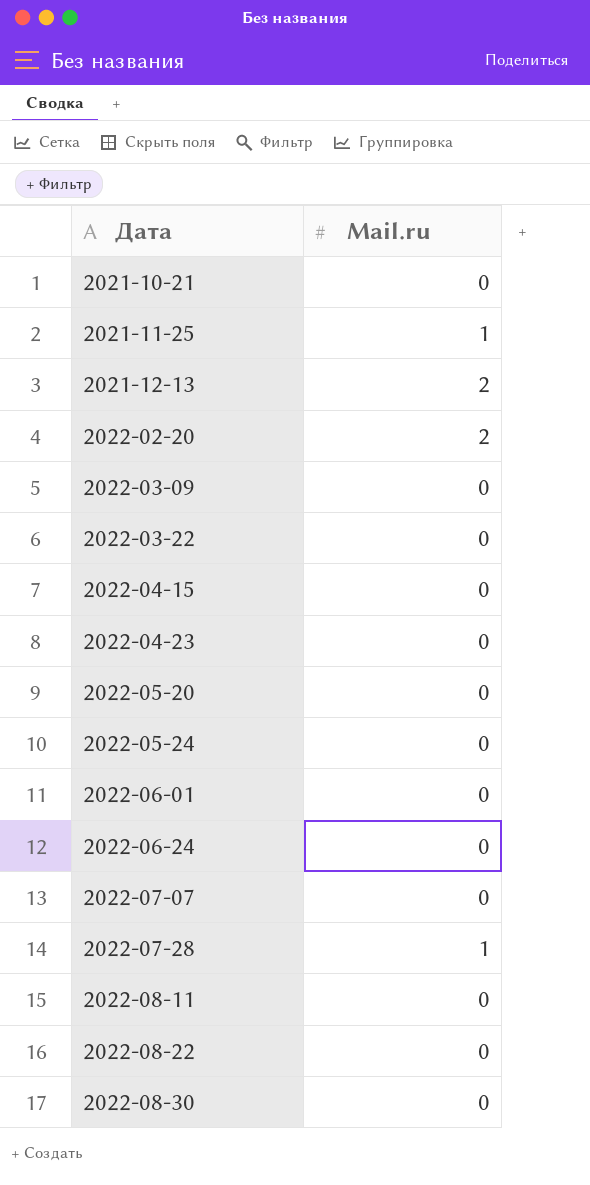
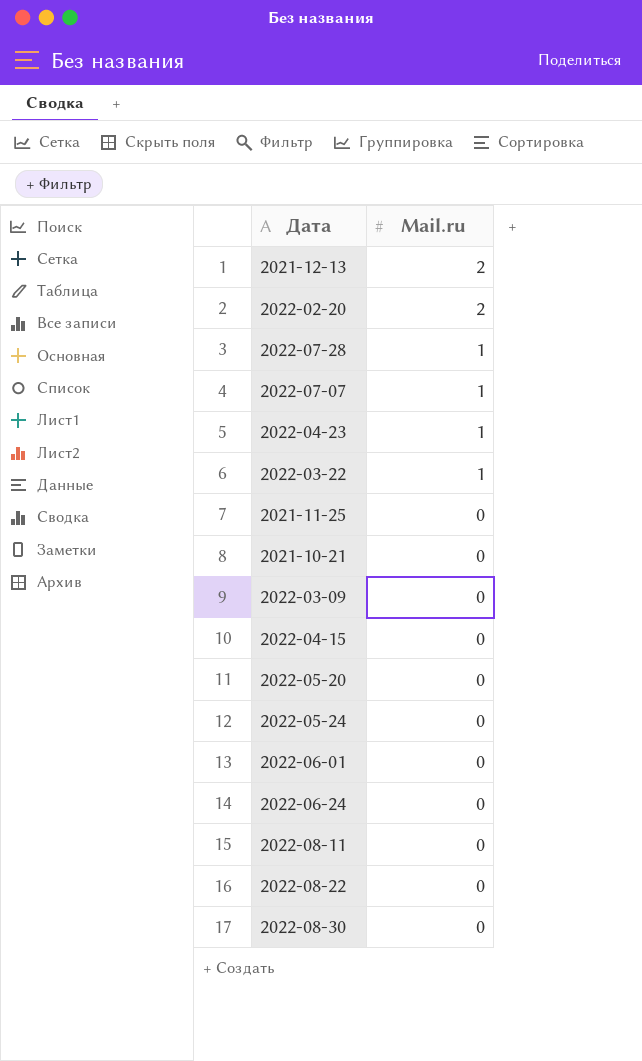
row order: Дата ascending -> Mail.ru descending
2022-07-07 | Mail.ru: 0 -> 1
2022-04-23 | Mail.ru: 0 -> 1
2022-03-22 | Mail.ru: 0 -> 1
2021-11-25 | Mail.ru: 1 -> 0

